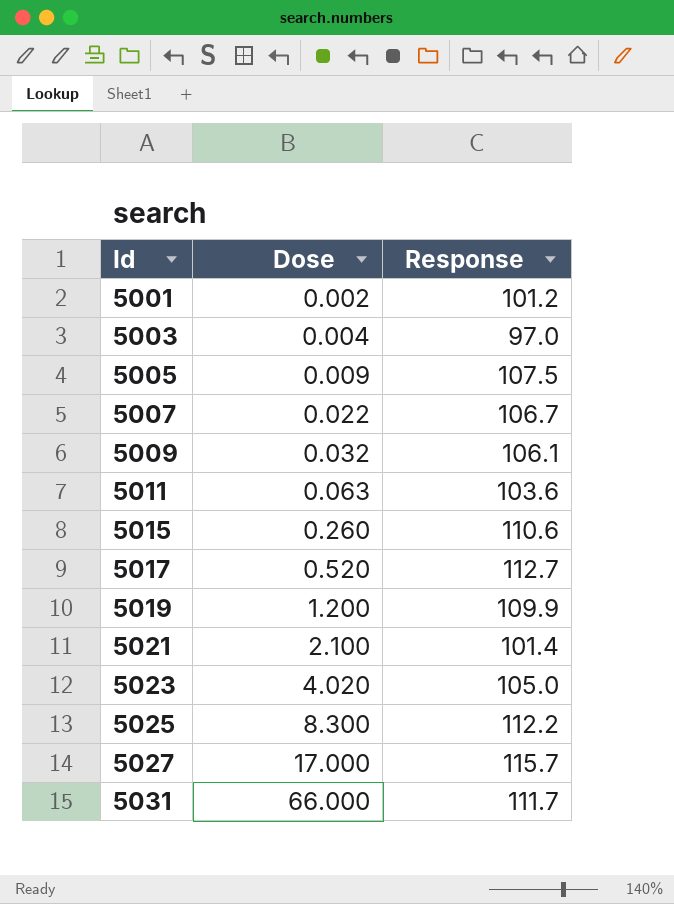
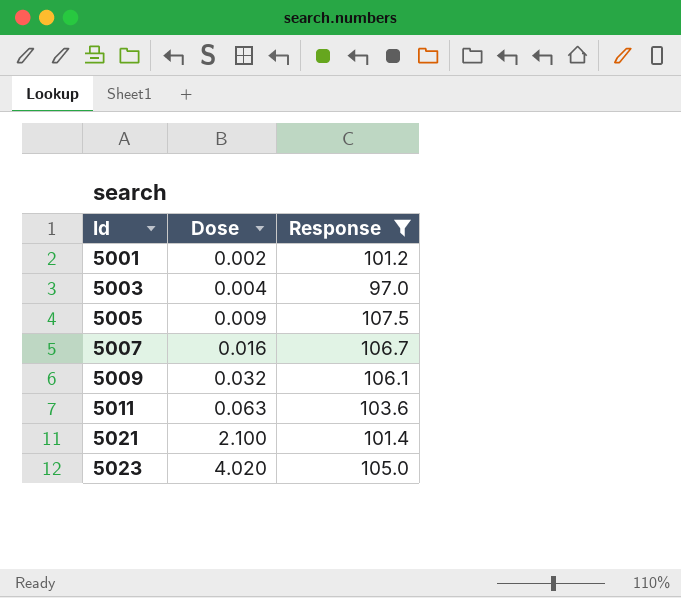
filter: none -> Response <= 107.5
5007 | Dose: 0.022 -> 0.016

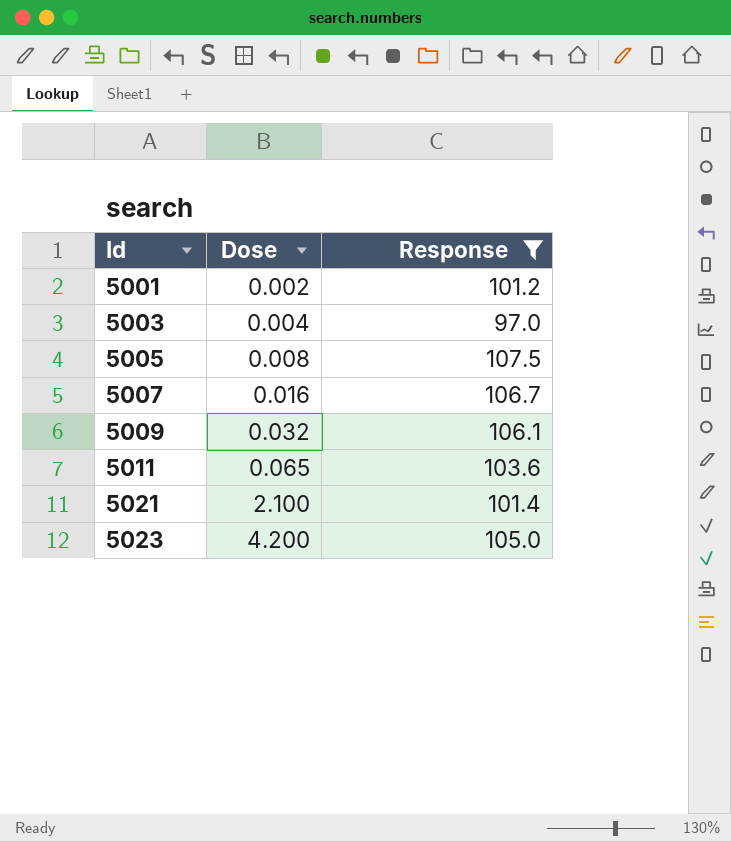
5005 | Dose: 0.009 -> 0.008
5011 | Dose: 0.063 -> 0.065
5023 | Dose: 4.020 -> 4.200

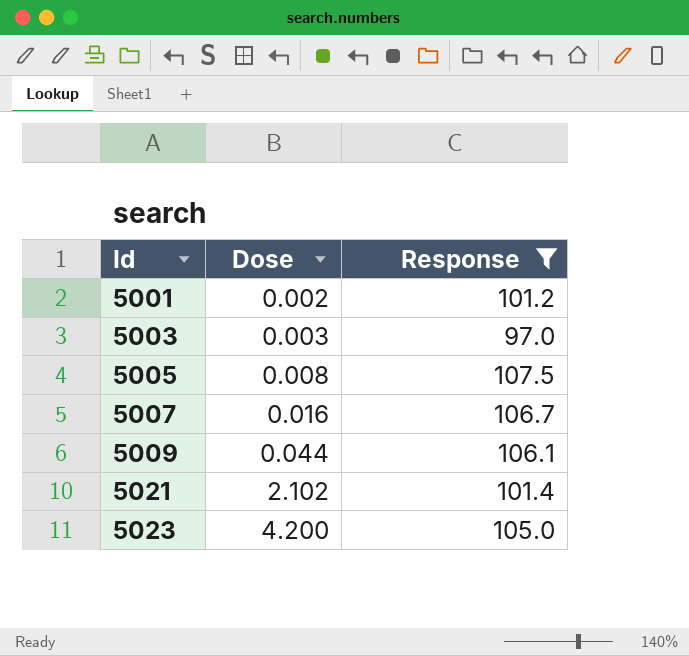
row 5011: 0.065 | 103.6 -> none
5003 | Dose: 0.004 -> 0.003
5009 | Dose: 0.032 -> 0.044
5021 | Dose: 2.100 -> 2.102

